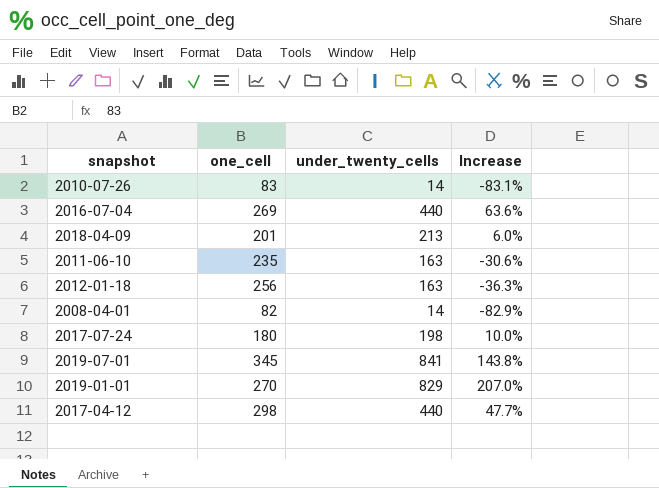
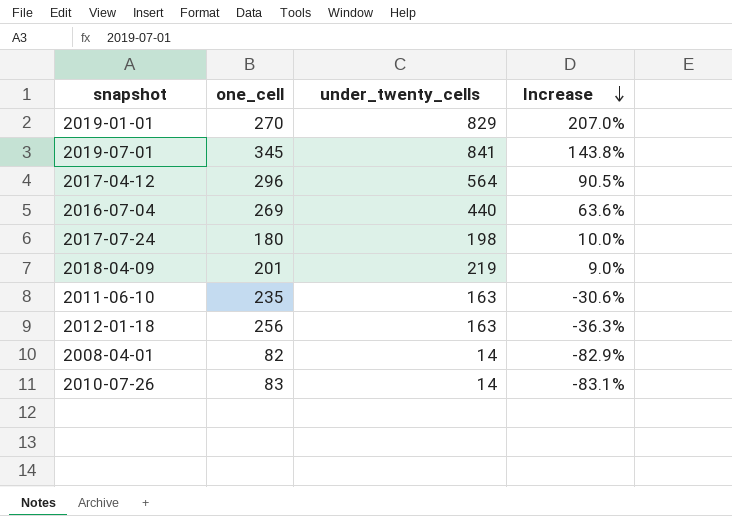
row order: none -> Increase descending
2017-04-12 | one_cell: 298 -> 296
2017-04-12 | under_twenty_cells: 440 -> 564
2017-04-12 | Increase: 47.7% -> 90.5%
2018-04-09 | under_twenty_cells: 213 -> 219
2018-04-09 | Increase: 6.0% -> 9.0%

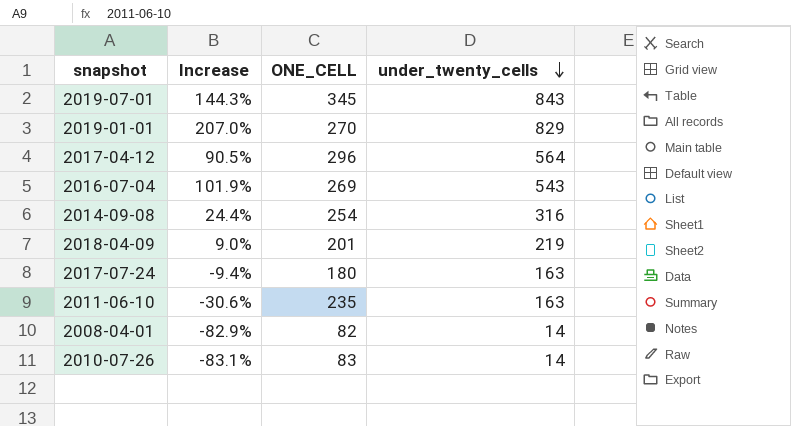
row order: Increase descending -> under_twenty_cells descending
column Increase | position: 4 -> 2
column name: one_cell -> ONE_CELL
row 2012-01-18: 256 | 163 | -36.3% -> none
2019-07-01 | Increase: 143.8% -> 144.3%
2019-07-01 | under_twenty_cells: 841 -> 843
2016-07-04 | Increase: 63.6% -> 101.9%
2016-07-04 | under_twenty_cells: 440 -> 543
row 2014-09-08: none -> 24.4% | 254 | 316
2017-07-24 | Increase: 10.0% -> -9.4%
2017-07-24 | under_twenty_cells: 198 -> 163

